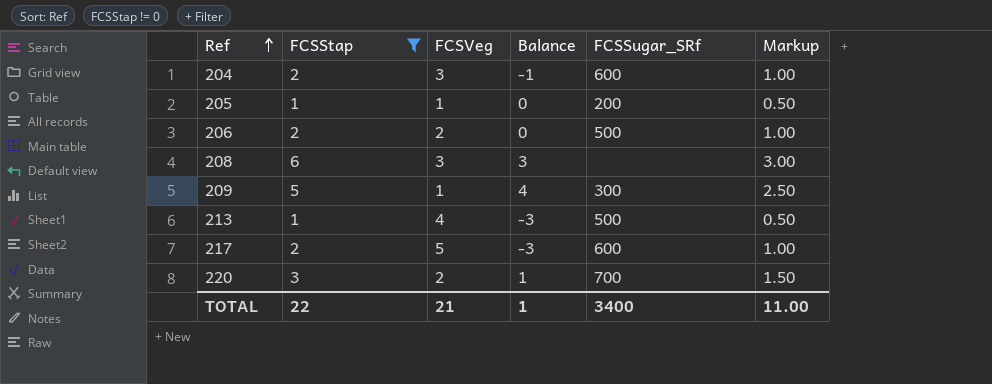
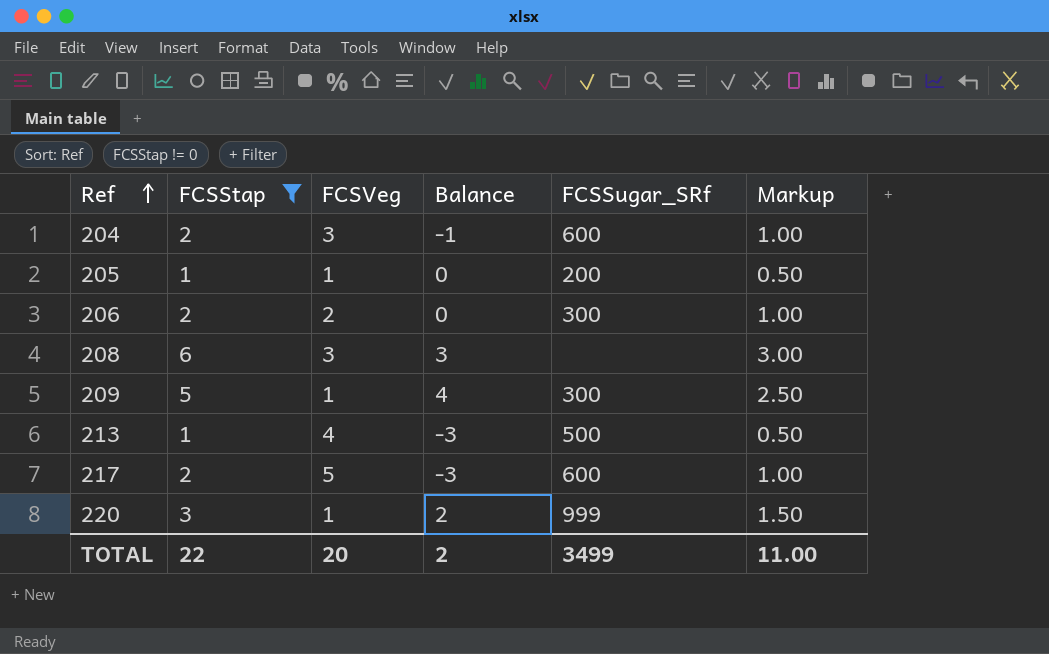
206 | FCSSugar_SRf: 500 -> 300
220 | FCSVeg: 2 -> 1
220 | Balance: 1 -> 2
220 | FCSSugar_SRf: 700 -> 999
TOTAL | FCSVeg: 21 -> 20
TOTAL | Balance: 1 -> 2
TOTAL | FCSSugar_SRf: 3400 -> 3499

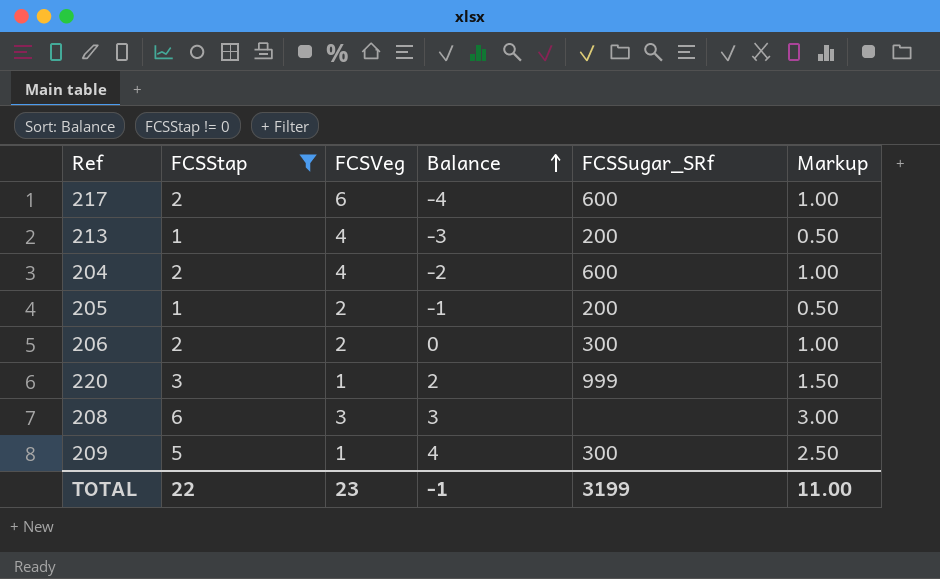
row order: Ref ascending -> Balance ascending
217 | FCSVeg: 5 -> 6
217 | Balance: -3 -> -4
213 | FCSSugar_SRf: 500 -> 200
204 | FCSVeg: 3 -> 4
204 | Balance: -1 -> -2
205 | FCSVeg: 1 -> 2
205 | Balance: 0 -> -1
TOTAL | FCSVeg: 20 -> 23
TOTAL | Balance: 2 -> -1
TOTAL | FCSSugar_SRf: 3499 -> 3199

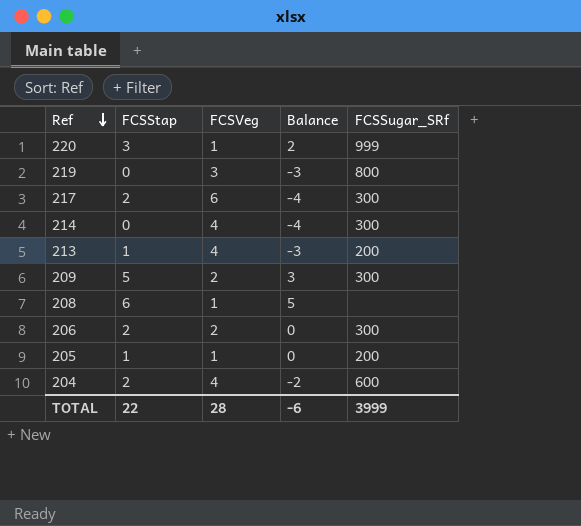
filter: FCSStap != 0 -> none
row order: Balance ascending -> Ref descending
column Markup | formula: [FCSStap] * 0.5 -> none
217 | FCSSugar_SRf: 600 -> 300
209 | FCSVeg: 1 -> 2
209 | Balance: 4 -> 3
208 | FCSVeg: 3 -> 1
208 | Balance: 3 -> 5
205 | FCSVeg: 2 -> 1
205 | Balance: -1 -> 0
TOTAL | FCSVeg: 23 -> 28
TOTAL | Balance: -1 -> -6
TOTAL | FCSSugar_SRf: 3199 -> 3999

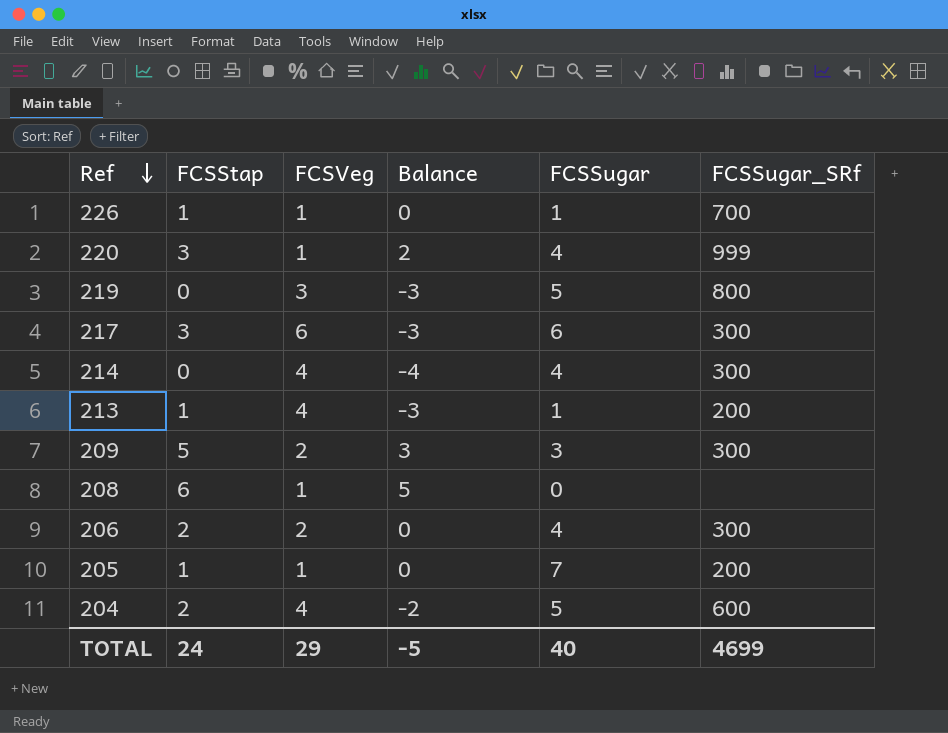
column FCSSugar | position: none -> 5
row 226: none -> 1 | 1 | 0 | 1 | 700
217 | FCSStap: 2 -> 3
217 | Balance: -4 -> -3
TOTAL | FCSStap: 22 -> 24
TOTAL | FCSVeg: 28 -> 29
TOTAL | Balance: -6 -> -5
TOTAL | FCSSugar_SRf: 3999 -> 4699

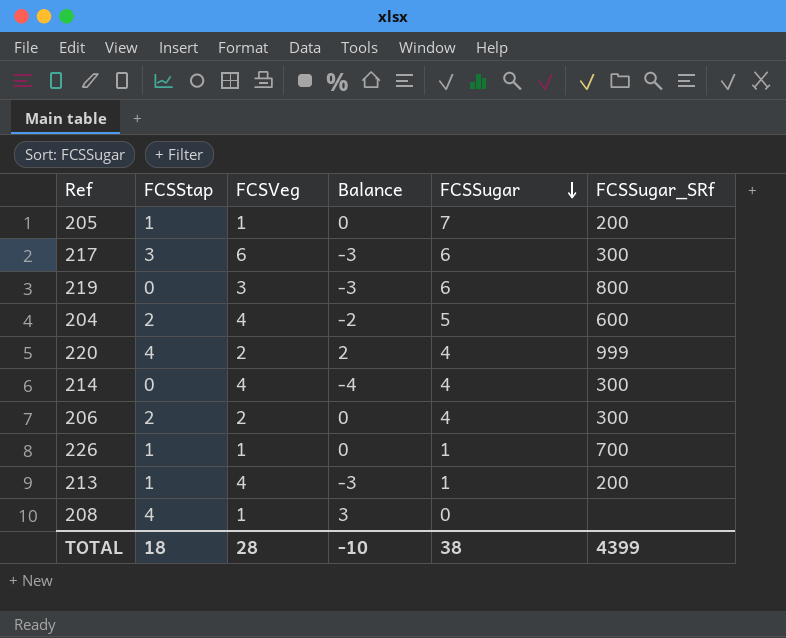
row order: Ref descending -> FCSSugar descending
row 209: 5 | 2 | 3 | 3 | 300 -> none
219 | FCSSugar: 5 -> 6
220 | FCSStap: 3 -> 4
220 | FCSVeg: 1 -> 2
208 | FCSStap: 6 -> 4
208 | Balance: 5 -> 3
TOTAL | FCSStap: 24 -> 18
TOTAL | FCSVeg: 29 -> 28
TOTAL | Balance: -5 -> -10
TOTAL | FCSSugar: 40 -> 38
TOTAL | FCSSugar_SRf: 4699 -> 4399

